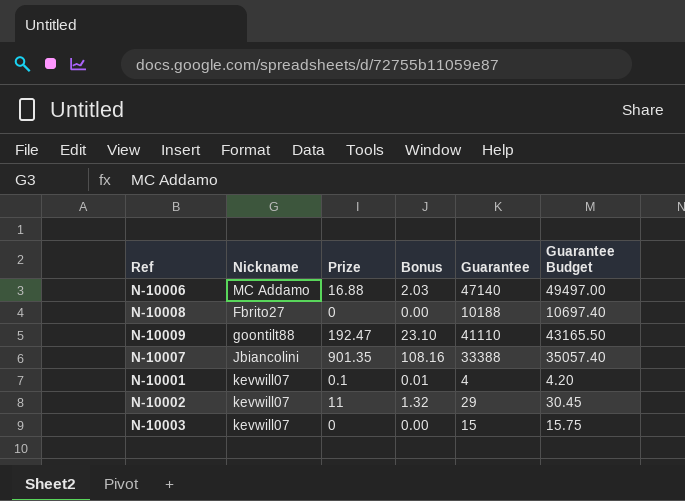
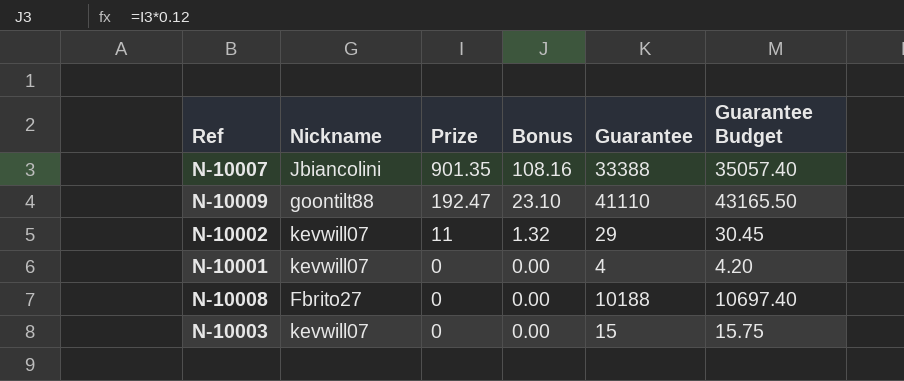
row order: none -> Prize descending
row N-10006: MC Addamo | 16.88 | 2.03 | 47140 | 49497.00 -> none
N-10001 | Prize: 0.1 -> 0
N-10001 | Bonus: 0.01 -> 0.00

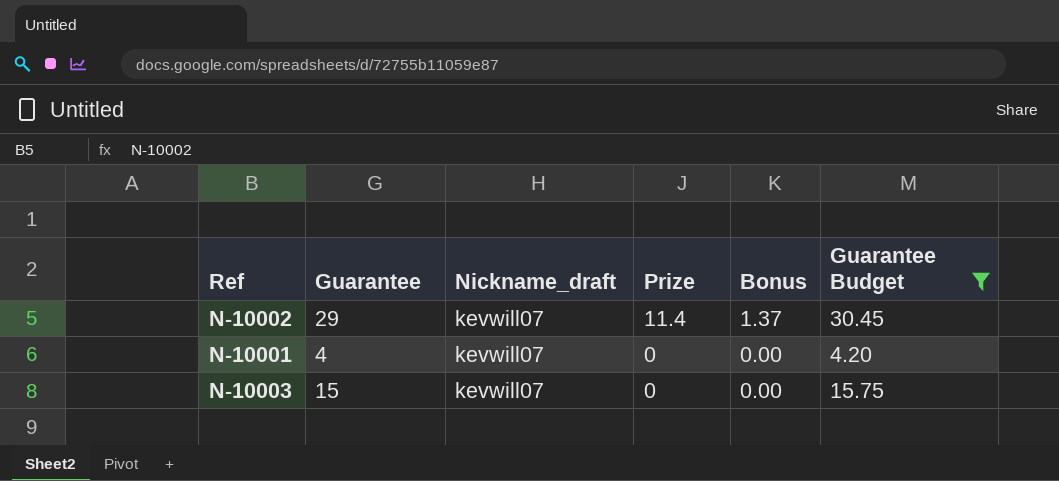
filter: none -> Guarantee Budget <= 30.45
column Guarantee | position: 5 -> 2
column name: Nickname -> Nickname_draft
N-10002 | Prize: 11 -> 11.4
N-10002 | Bonus: 1.32 -> 1.37

